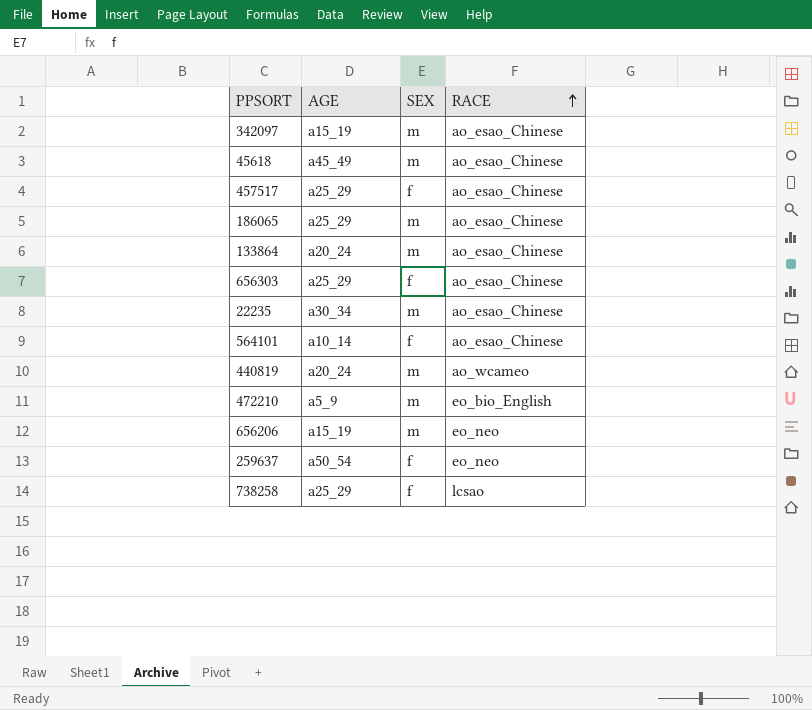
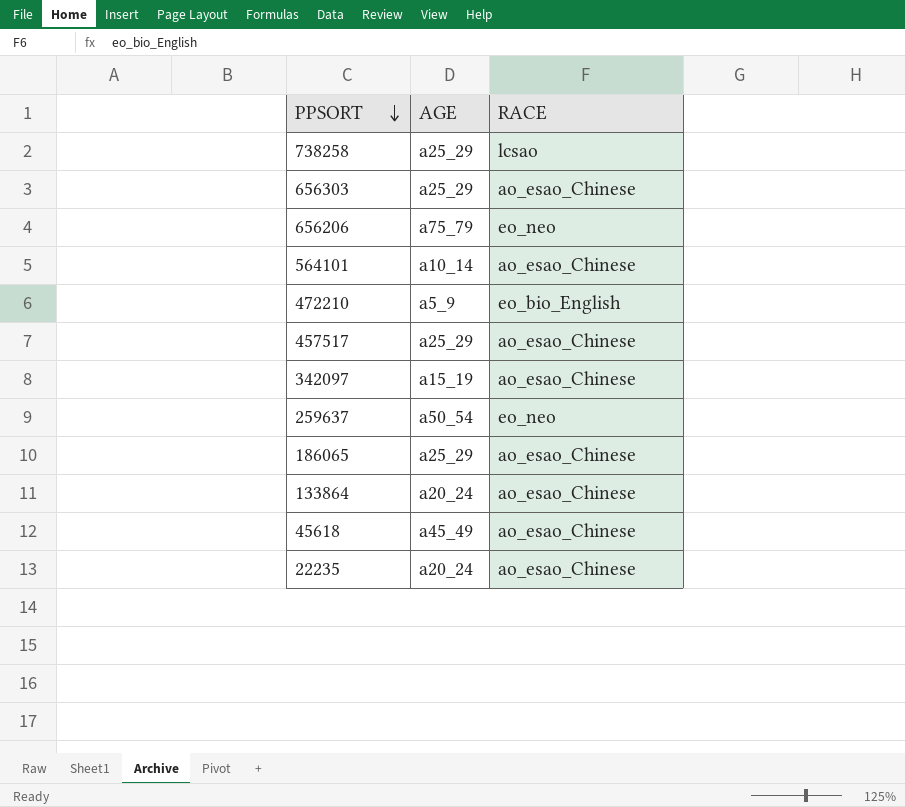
row order: RACE ascending -> PPSORT descending
column SEX | position: 3 -> none
row 440819: a20_24 | m | ao_wcameo -> none
656206 | AGE: a15_19 -> a75_79
22235 | AGE: a30_34 -> a20_24

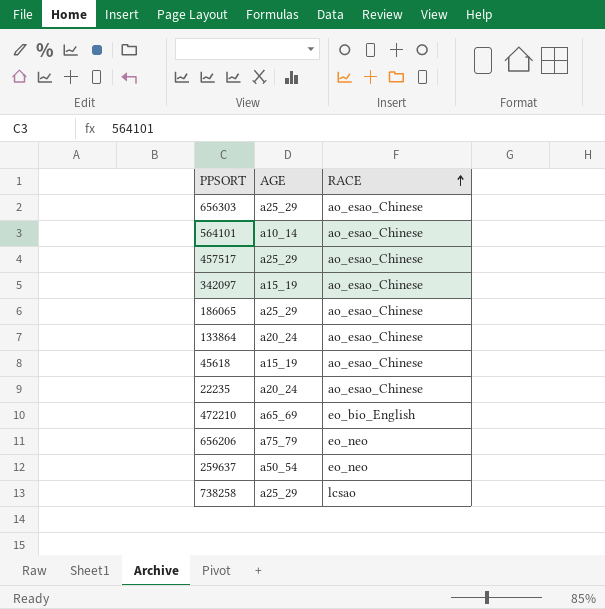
row order: PPSORT descending -> RACE ascending
45618 | AGE: a45_49 -> a15_19
472210 | AGE: a5_9 -> a65_69

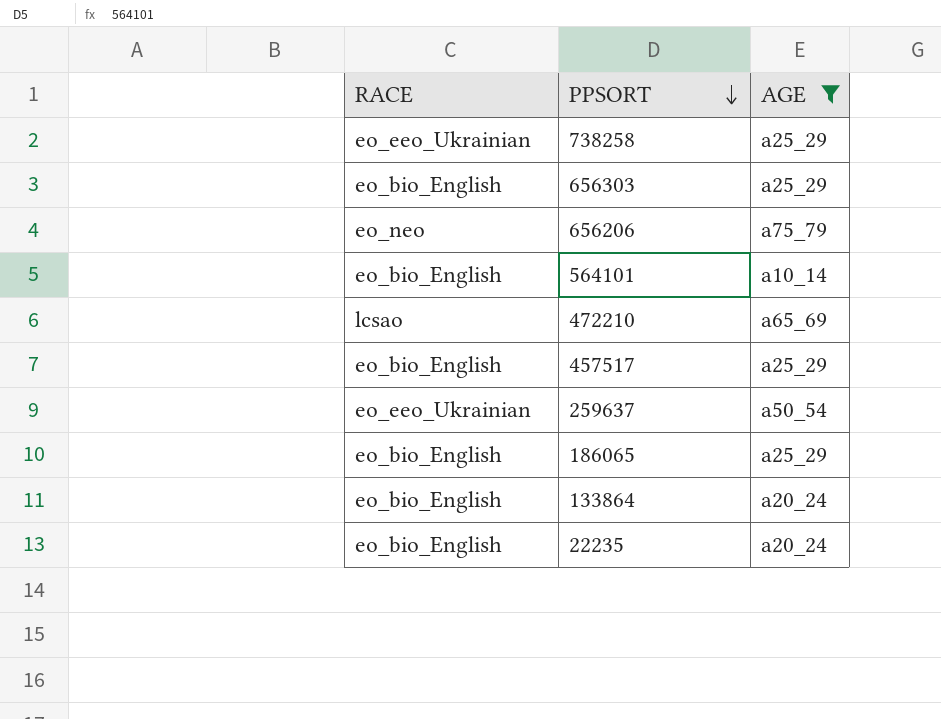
filter: none -> AGE != a15_19
row order: RACE ascending -> PPSORT descending
column RACE | position: 3 -> 1
738258 | RACE: lcsao -> eo_eeo_Ukrainian
656303 | RACE: ao_esao_Chinese -> eo_bio_English
564101 | RACE: ao_esao_Chinese -> eo_bio_English
472210 | RACE: eo_bio_English -> lcsao
457517 | RACE: ao_esao_Chinese -> eo_bio_English
259637 | RACE: eo_neo -> eo_eeo_Ukrainian
186065 | RACE: ao_esao_Chinese -> eo_bio_English
133864 | RACE: ao_esao_Chinese -> eo_bio_English
22235 | RACE: ao_esao_Chinese -> eo_bio_English

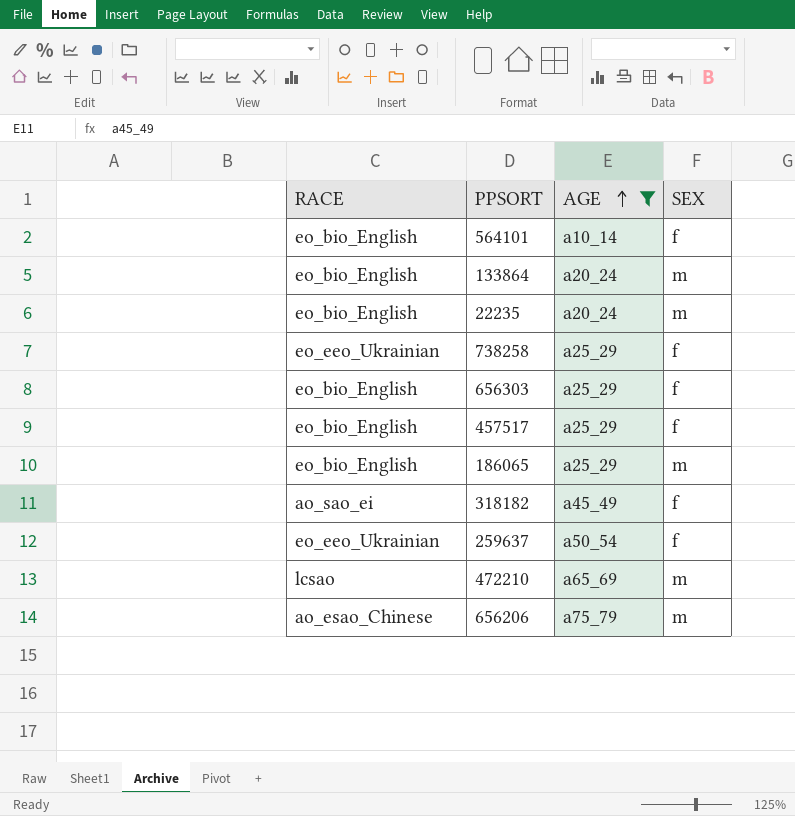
row order: PPSORT descending -> AGE ascending
column SEX | position: none -> 4
row 318182: none -> ao_sao_ei | a45_49 | f
656206 | RACE: eo_neo -> ao_esao_Chinese

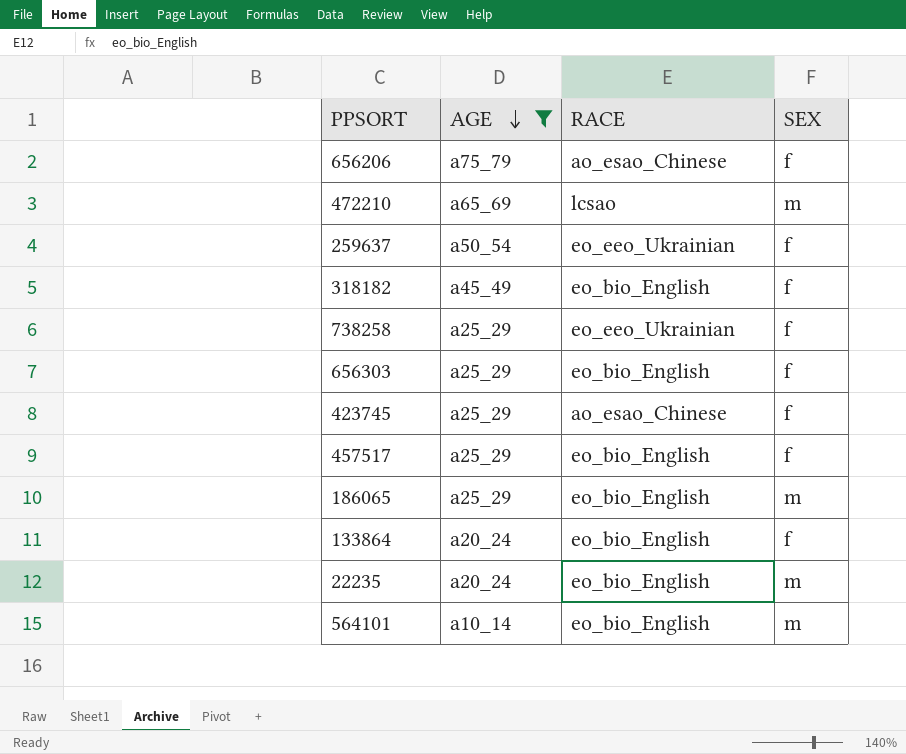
row order: AGE ascending -> AGE descending
column RACE | position: 1 -> 3
656206 | SEX: m -> f
318182 | RACE: ao_sao_ei -> eo_bio_English
row 423745: none -> a25_29 | ao_esao_Chinese | f
133864 | SEX: m -> f
564101 | SEX: f -> m

